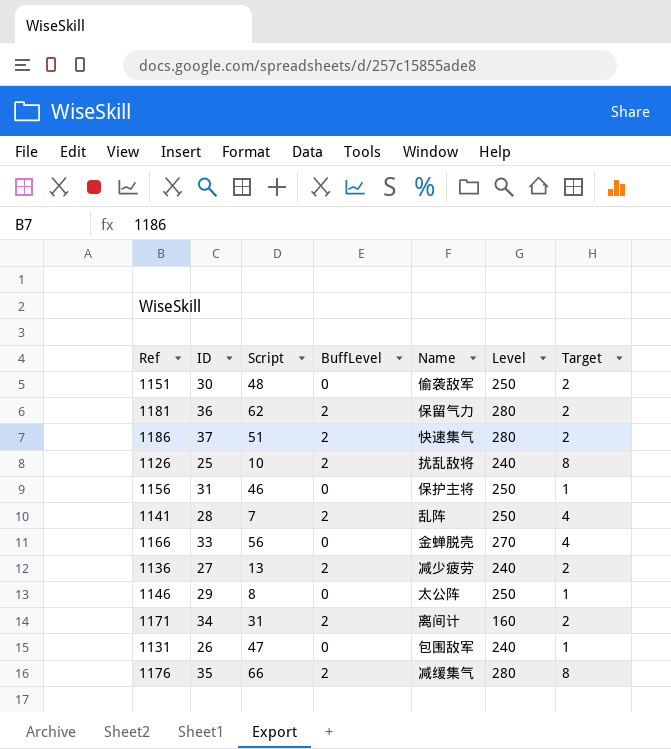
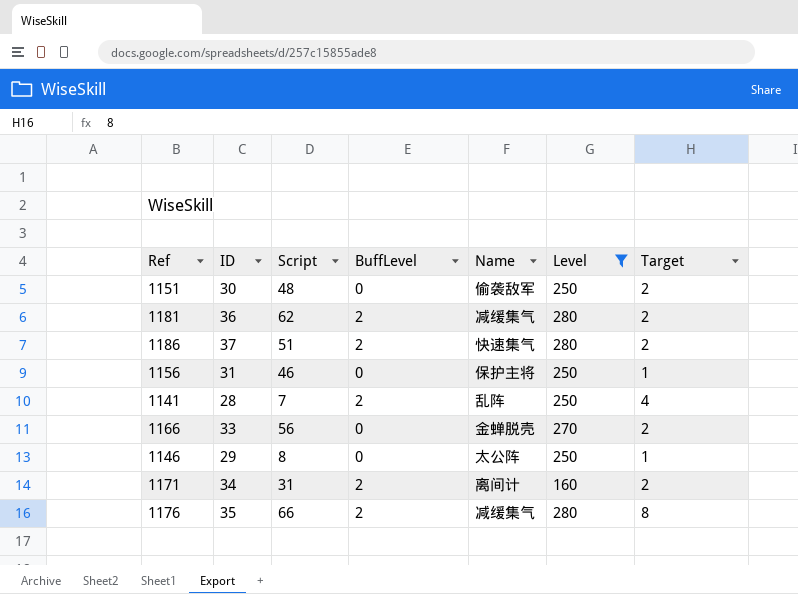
filter: none -> Level != 240
1181 | Name: 保留气力 -> 减缓集气
1166 | Target: 4 -> 2

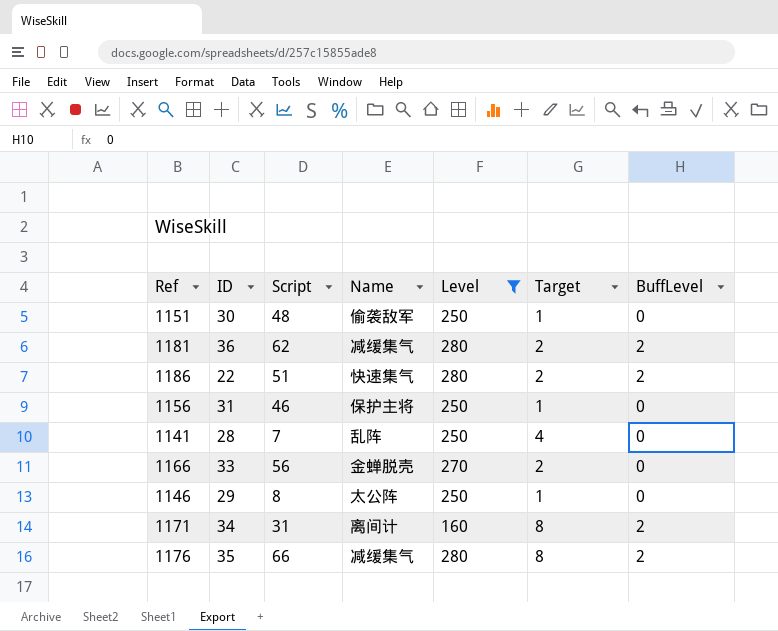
column BuffLevel | position: 4 -> 7
1151 | Target: 2 -> 1
1186 | ID: 37 -> 22
1141 | BuffLevel: 2 -> 0
1171 | Target: 2 -> 8

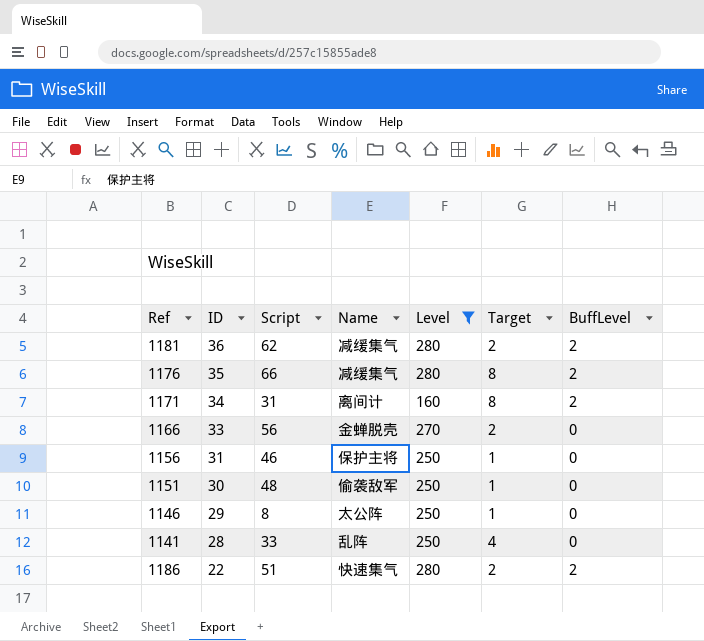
row order: none -> ID descending
1141 | Script: 7 -> 33

